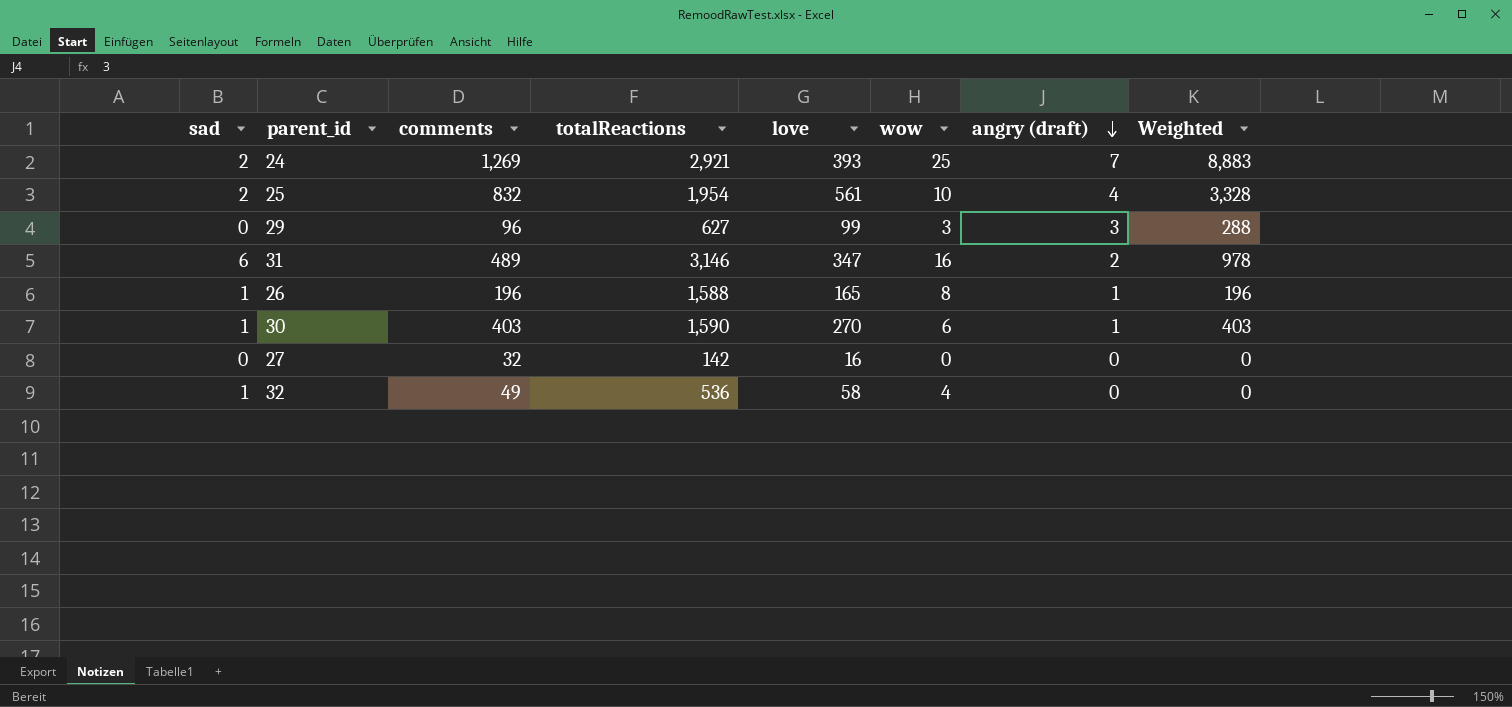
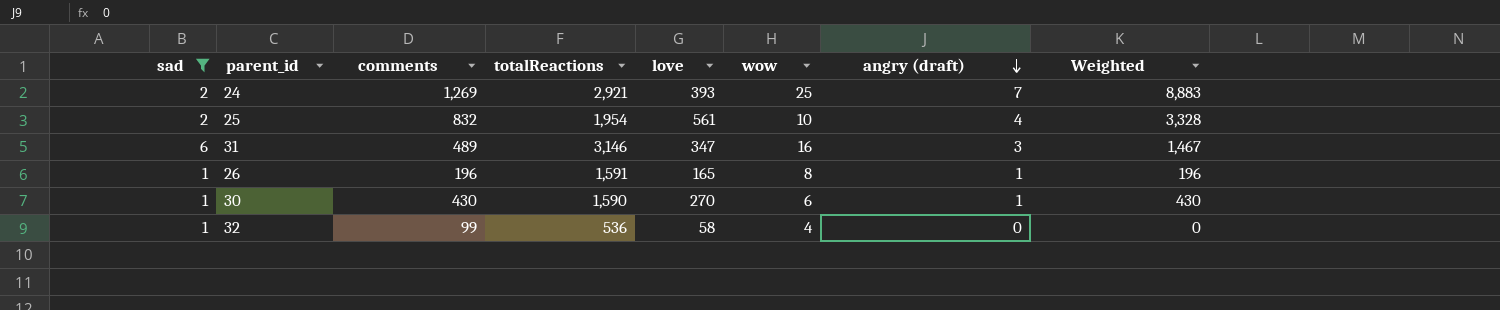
filter: none -> sad != 0
31 | angry (draft): 2 -> 3
31 | Weighted: 978 -> 1,467
26 | totalReactions: 1,588 -> 1,591
30 | comments: 403 -> 430
30 | Weighted: 403 -> 430
32 | comments: 49 -> 99

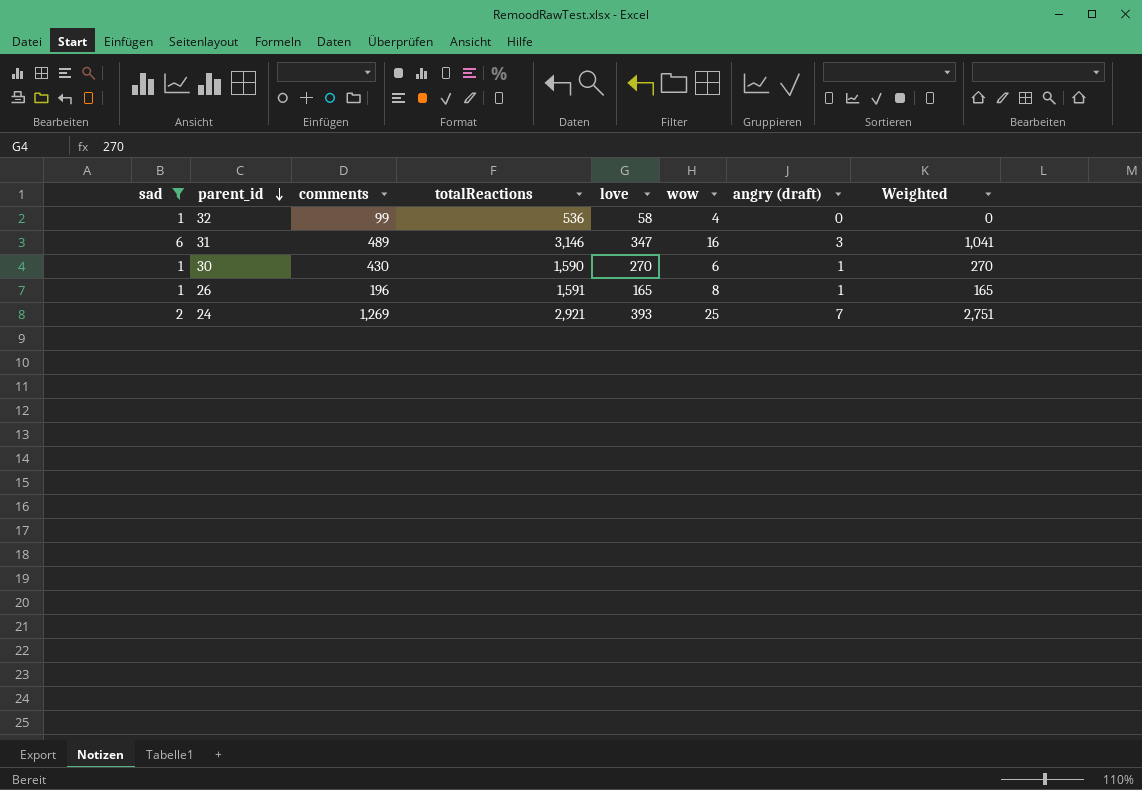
row order: angry (draft) descending -> parent_id descending
column Weighted | formula: [comments] * [angry (draft)] -> [love] * [angry (draft)]
row 25: 2 | 832 | 1,954 | 561 | 10 | 4 | 3,328 -> none

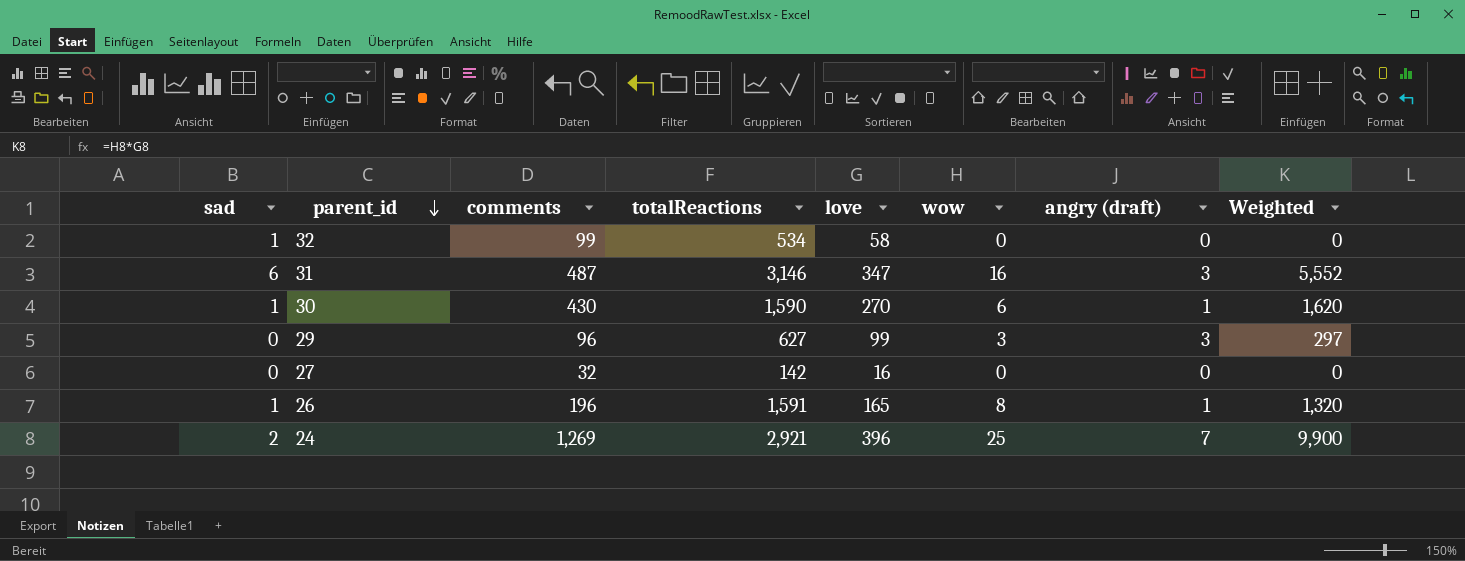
filter: sad != 0 -> none
column Weighted | formula: [love] * [angry (draft)] -> [love] * [wow]
32 | totalReactions: 536 -> 534
32 | wow: 4 -> 0
31 | comments: 489 -> 487
24 | love: 393 -> 396

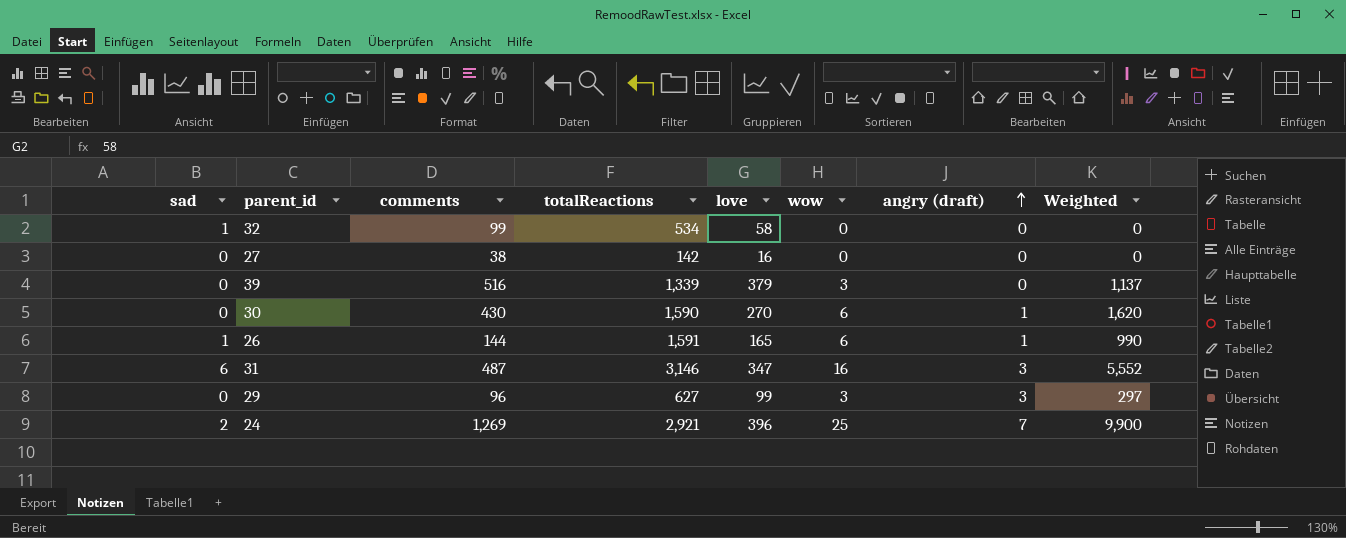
row order: parent_id descending -> angry (draft) ascending
27 | comments: 32 -> 38
row 39: none -> 0 | 516 | 1,339 | 379 | 3 | 0 | 1,137
30 | sad: 1 -> 0
26 | comments: 196 -> 144
26 | wow: 8 -> 6
26 | Weighted: 1,320 -> 990

